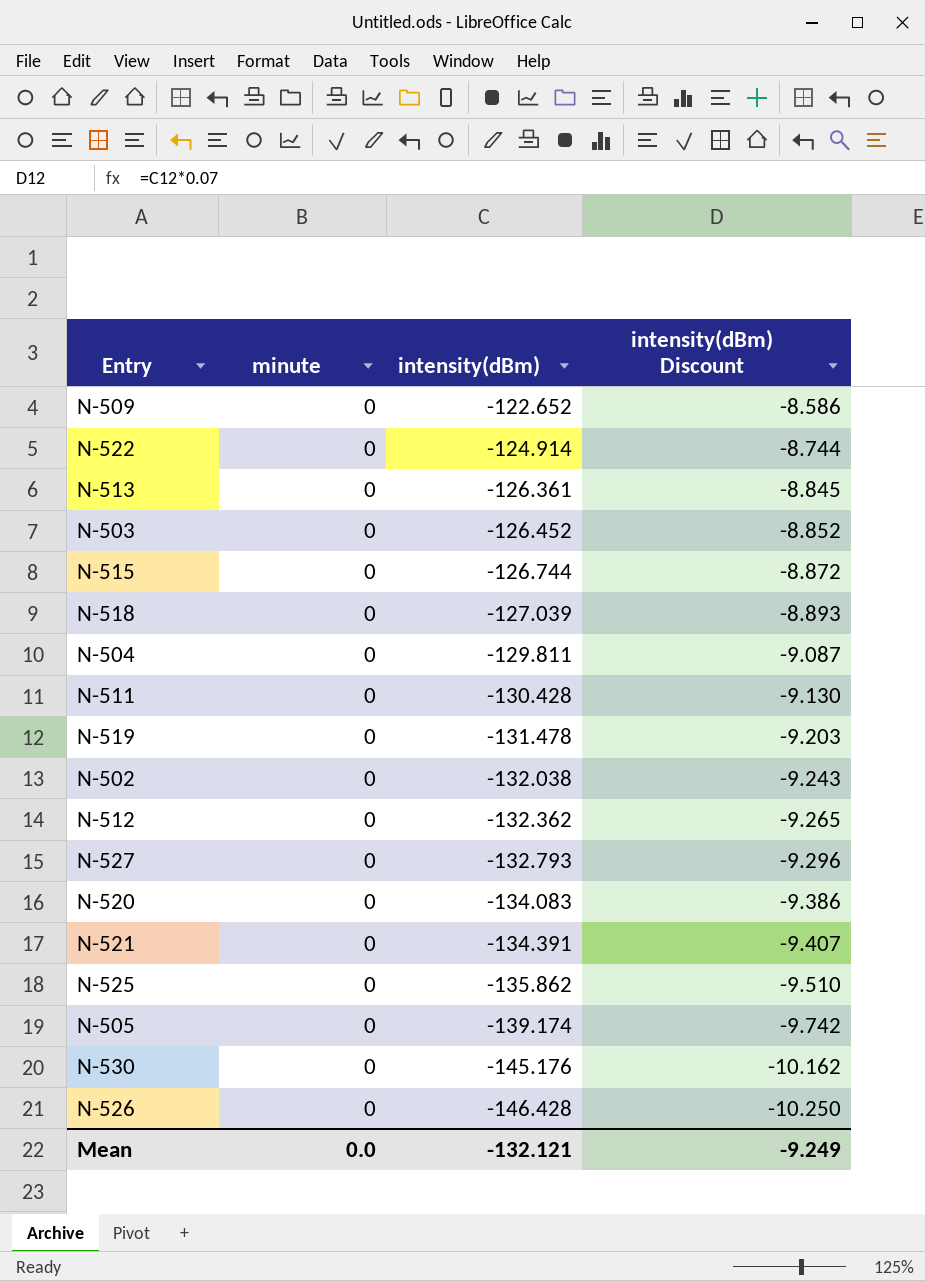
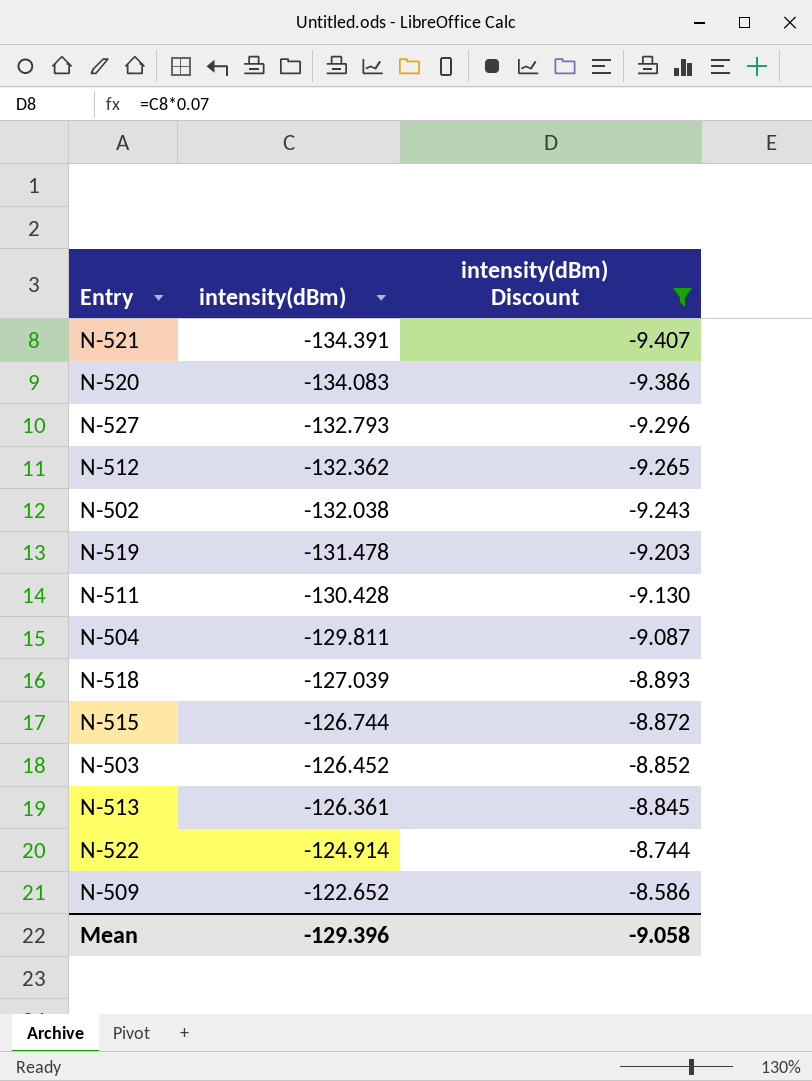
filter: none -> intensity(dBm) Discount >= -9.407
row order: intensity(dBm) descending -> intensity(dBm) ascending
column minute | position: 2 -> none
Mean | intensity(dBm): -132.121 -> -129.396
Mean | intensity(dBm) Discount: -9.249 -> -9.058

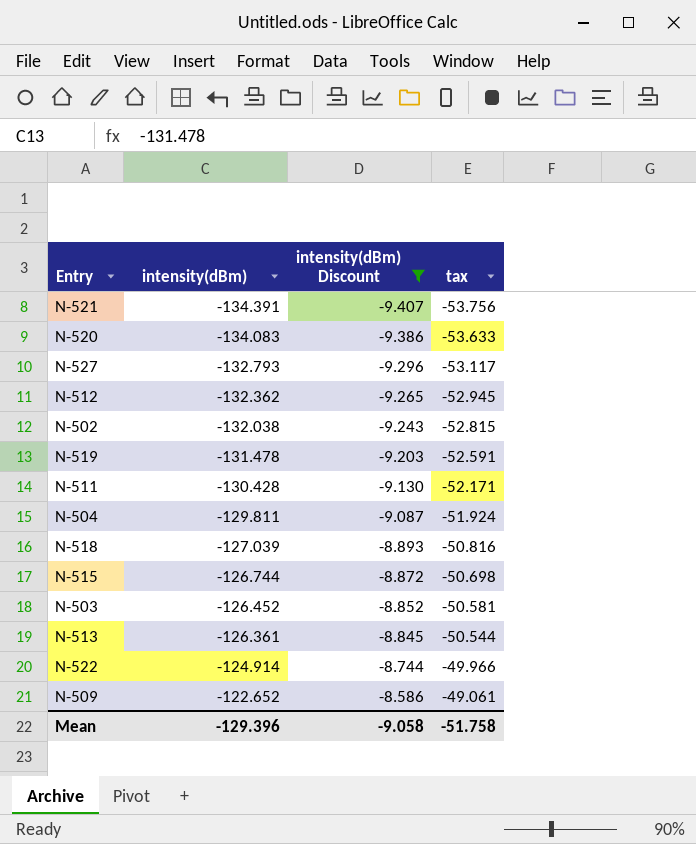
column tax | formula: none -> [intensity(dBm)] * 0.4

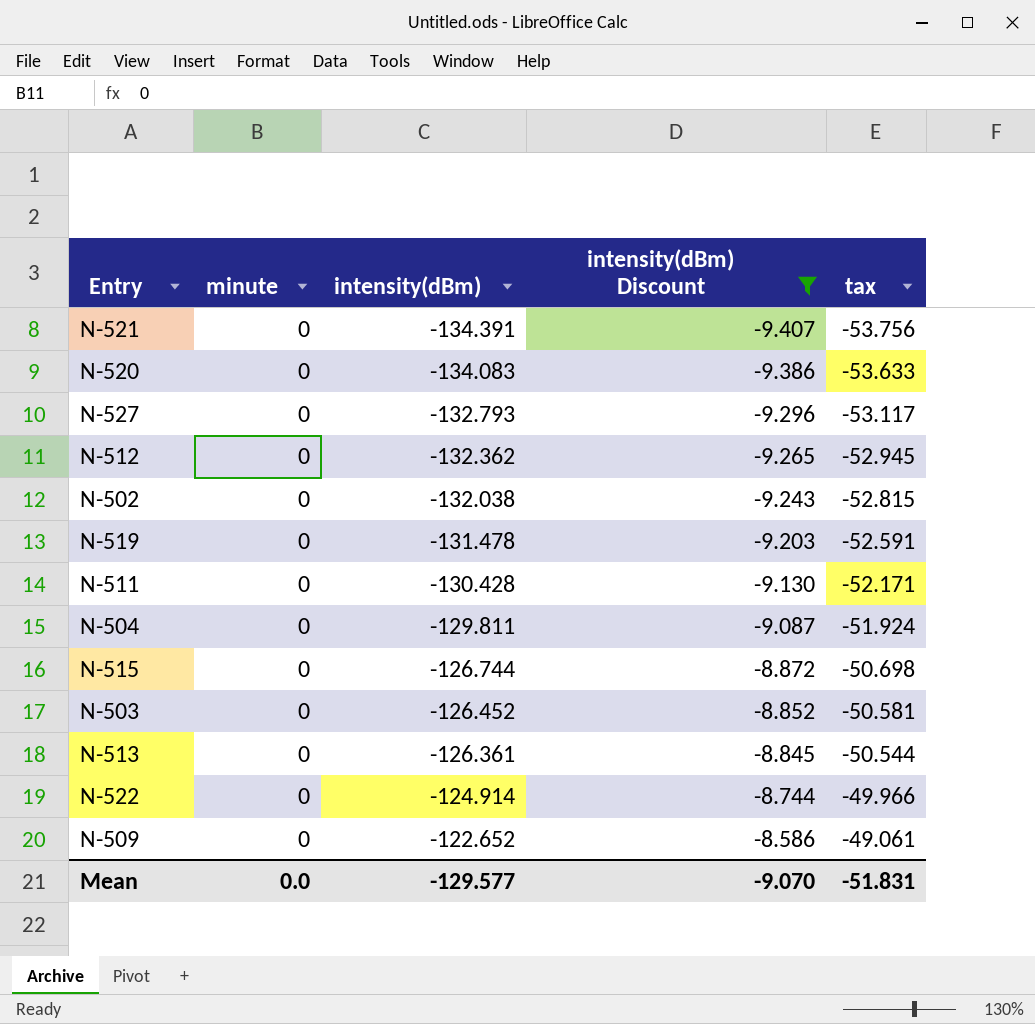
column minute | position: none -> 2
row N-518: -127.039 | -8.893 | -50.816 -> none
Mean | intensity(dBm): -129.396 -> -129.577
Mean | intensity(dBm) Discount: -9.058 -> -9.070
Mean | tax: -51.758 -> -51.831

